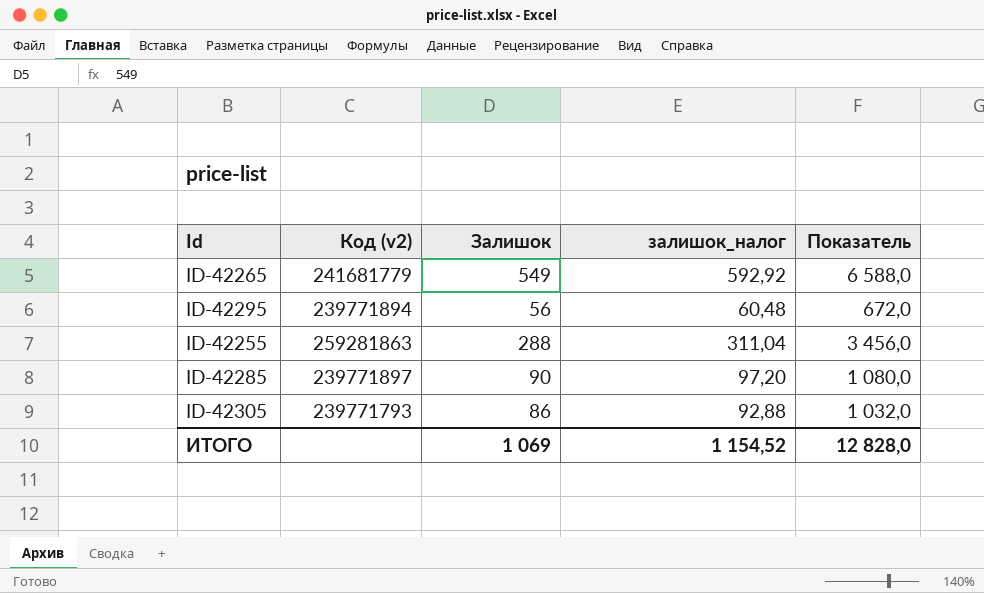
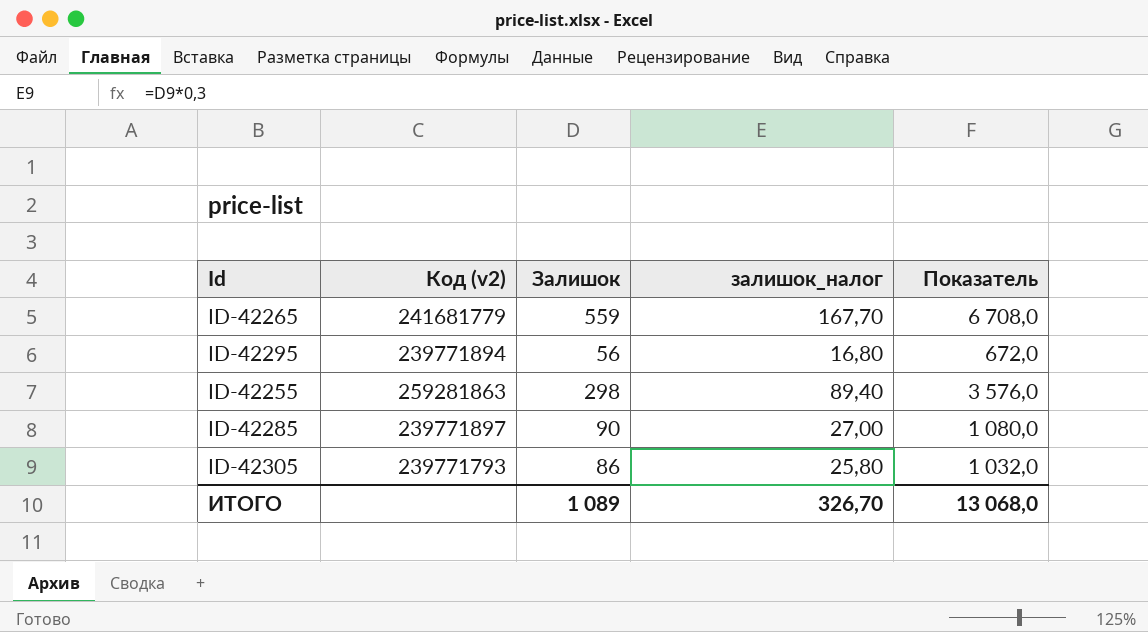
column залишок_налог | formula: [Залишок] * 1,08 -> [Залишок] * 0,3
ID-42265 | Залишок: 549 -> 559
ID-42265 | Показатель: 6 588,0 -> 6 708,0
ID-42255 | Залишок: 288 -> 298
ID-42255 | Показатель: 3 456,0 -> 3 576,0
ИТОГО | Залишок: 1 069 -> 1 089
ИТОГО | залишок_налог: 1 154,52 -> 326,70
ИТОГО | Показатель: 12 828,0 -> 13 068,0

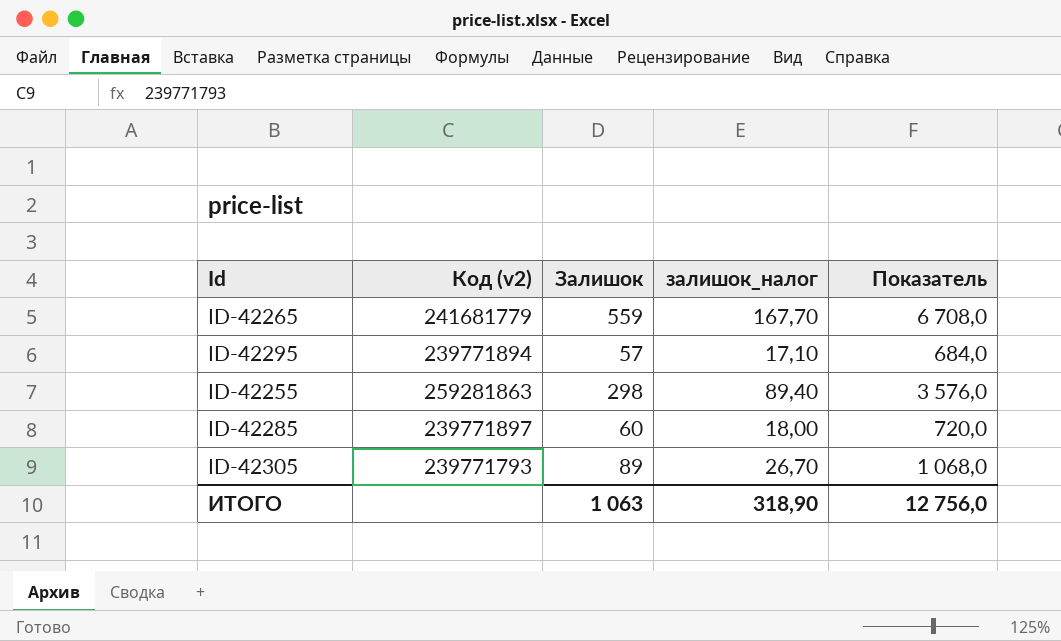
ID-42295 | Залишок: 56 -> 57
ID-42295 | залишок_налог: 16,80 -> 17,10
ID-42295 | Показатель: 672,0 -> 684,0
ID-42285 | Залишок: 90 -> 60
ID-42285 | залишок_налог: 27,00 -> 18,00
ID-42285 | Показатель: 1 080,0 -> 720,0
ID-42305 | Залишок: 86 -> 89
ID-42305 | залишок_налог: 25,80 -> 26,70
ID-42305 | Показатель: 1 032,0 -> 1 068,0
ИТОГО | Залишок: 1 089 -> 1 063
ИТОГО | залишок_налог: 326,70 -> 318,90
ИТОГО | Показатель: 13 068,0 -> 12 756,0

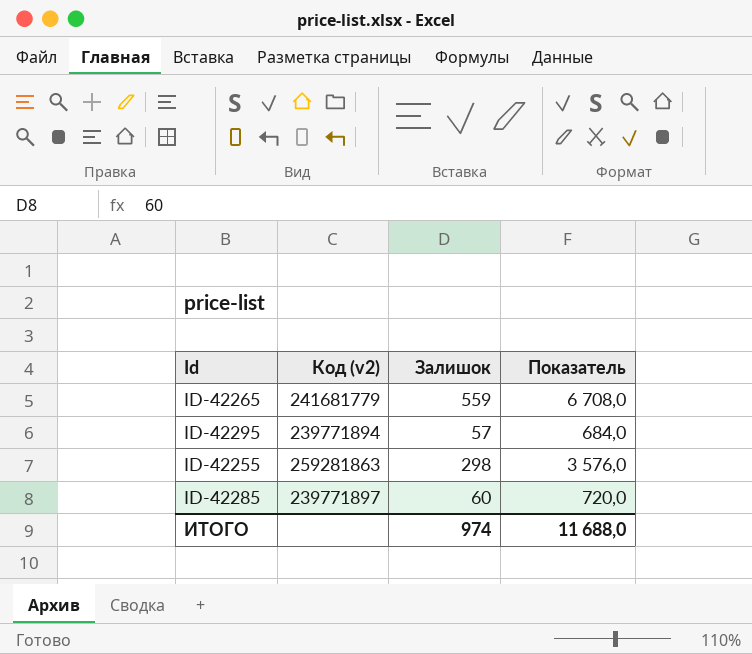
column залишок_налог | formula: [Залишок] * 0,3 -> none
row ID-42305: 239771793 | 89 | 26,70 | 1 068,0 -> none
ИТОГО | Залишок: 1 063 -> 974
ИТОГО | Показатель: 12 756,0 -> 11 688,0

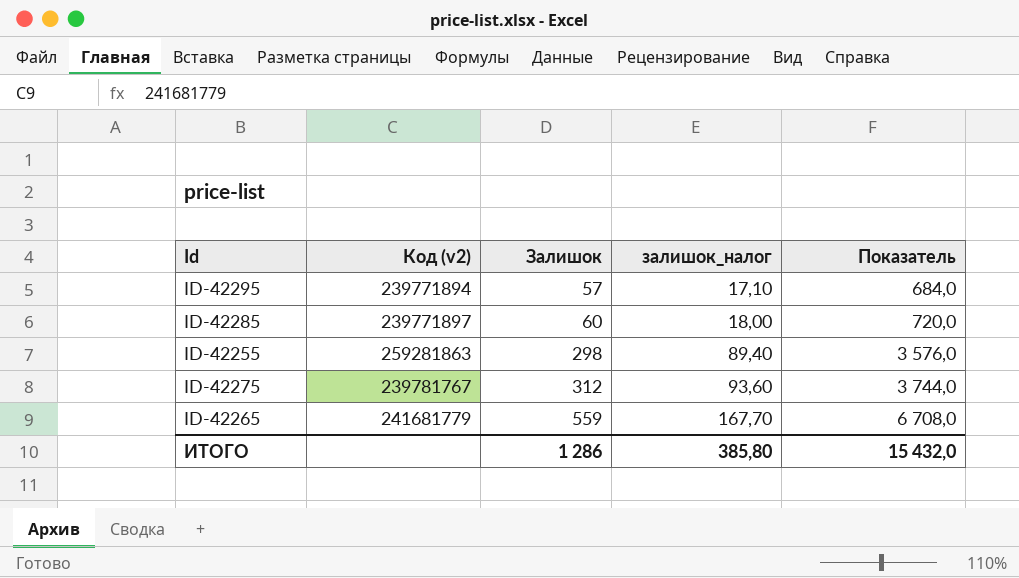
row order: none -> Залишок ascending
column залишок_налог | formula: none -> [Залишок] * 0,3
row ID-42275: none -> 239781767 | 312 | 93,60 | 3 744,0
ИТОГО | Залишок: 974 -> 1 286
ИТОГО | Показатель: 11 688,0 -> 15 432,0

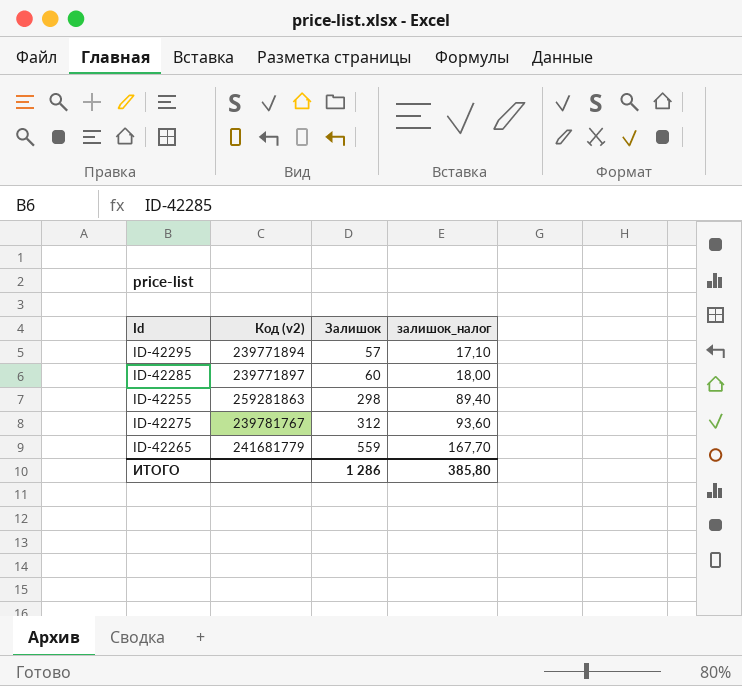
column Показатель | formula: [Залишок] * 12 -> none

